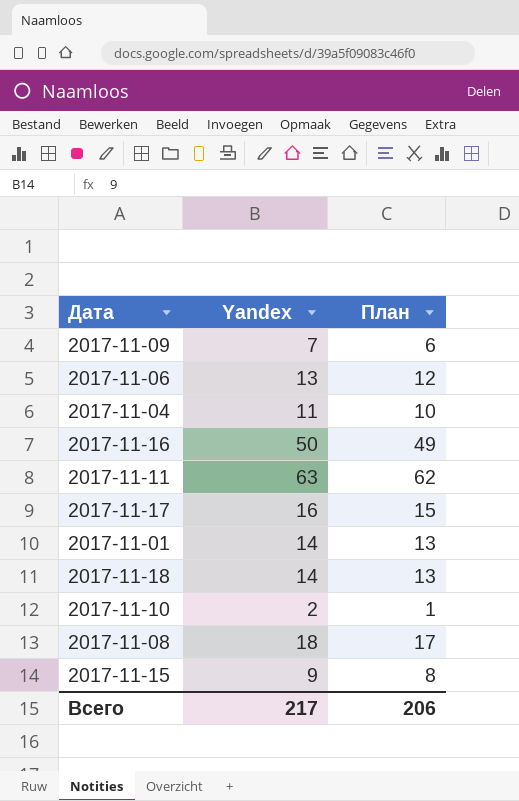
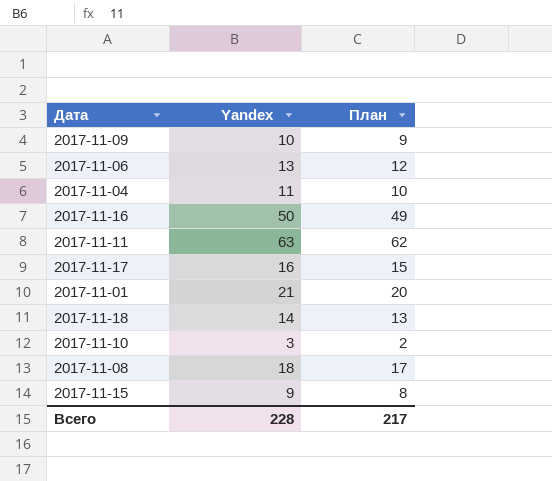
2017-11-09 | Yandex: 7 -> 10
2017-11-09 | План: 6 -> 9
2017-11-01 | Yandex: 14 -> 21
2017-11-01 | План: 13 -> 20
2017-11-10 | Yandex: 2 -> 3
2017-11-10 | План: 1 -> 2
Всего | Yandex: 217 -> 228
Всего | План: 206 -> 217

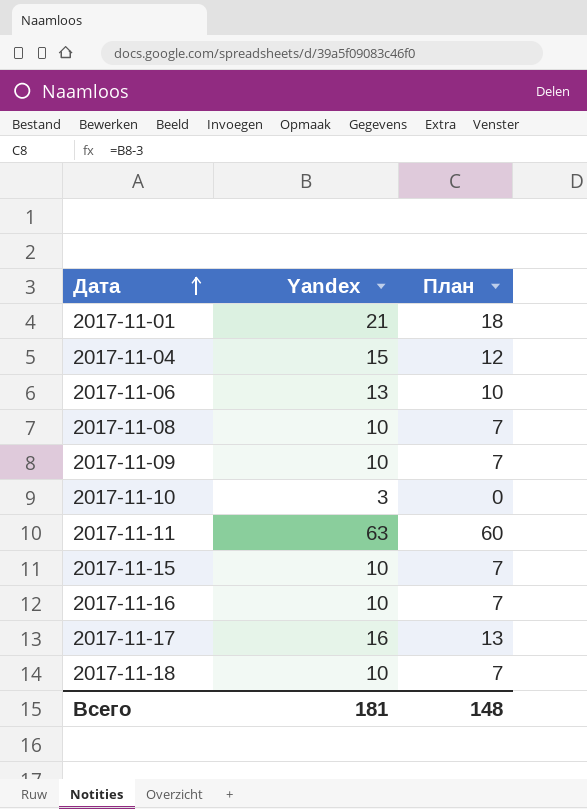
row order: none -> Дата ascending
column План | formula: [Yandex] - 1 -> [Yandex] - 3
2017-11-04 | Yandex: 11 -> 15
2017-11-08 | Yandex: 18 -> 10
2017-11-15 | Yandex: 9 -> 10
2017-11-16 | Yandex: 50 -> 10
2017-11-18 | Yandex: 14 -> 10
Всего | Yandex: 228 -> 181
Всего | План: 217 -> 148

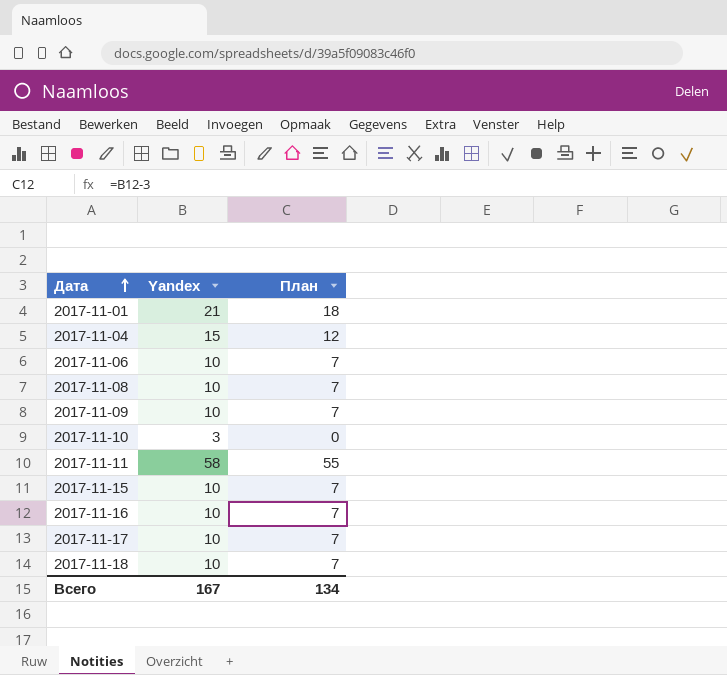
2017-11-06 | Yandex: 13 -> 10
2017-11-06 | План: 10 -> 7
2017-11-11 | Yandex: 63 -> 58
2017-11-11 | План: 60 -> 55
2017-11-17 | Yandex: 16 -> 10
2017-11-17 | План: 13 -> 7
Всего | Yandex: 181 -> 167
Всего | План: 148 -> 134

